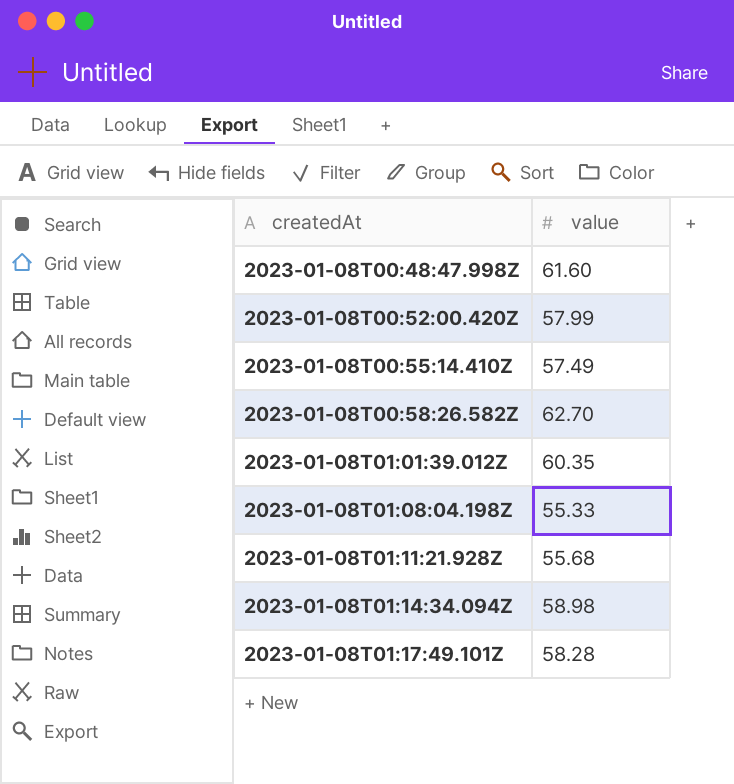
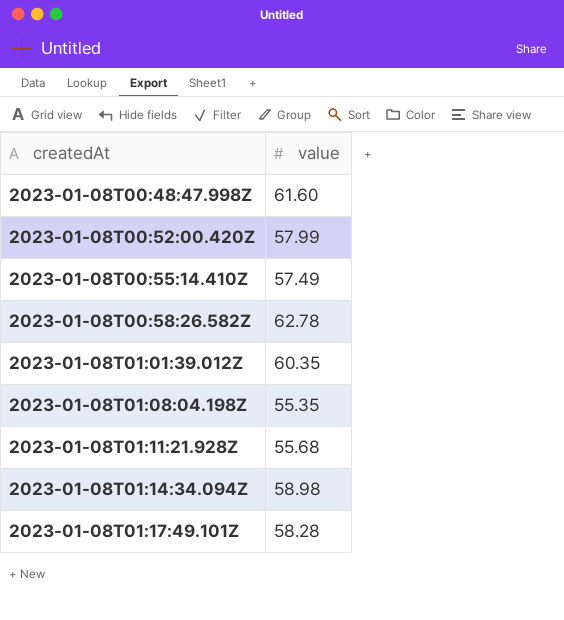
2023-01-08T00:58:26.582Z | value: 62.70 -> 62.78
2023-01-08T01:08:04.198Z | value: 55.33 -> 55.35

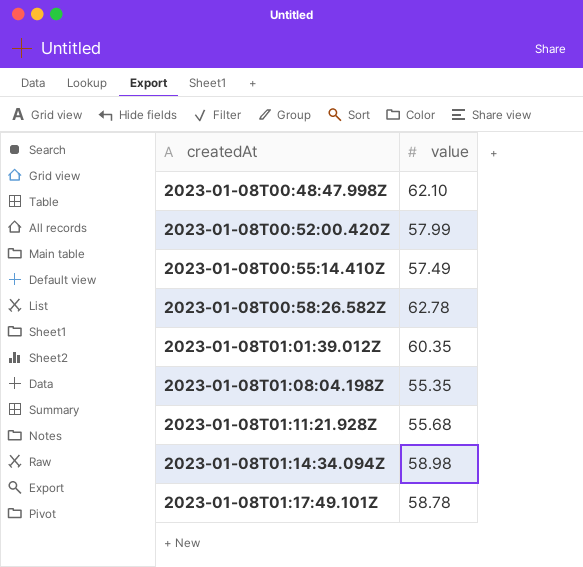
2023-01-08T00:48:47.998Z | value: 61.60 -> 62.10
2023-01-08T01:17:49.101Z | value: 58.28 -> 58.78

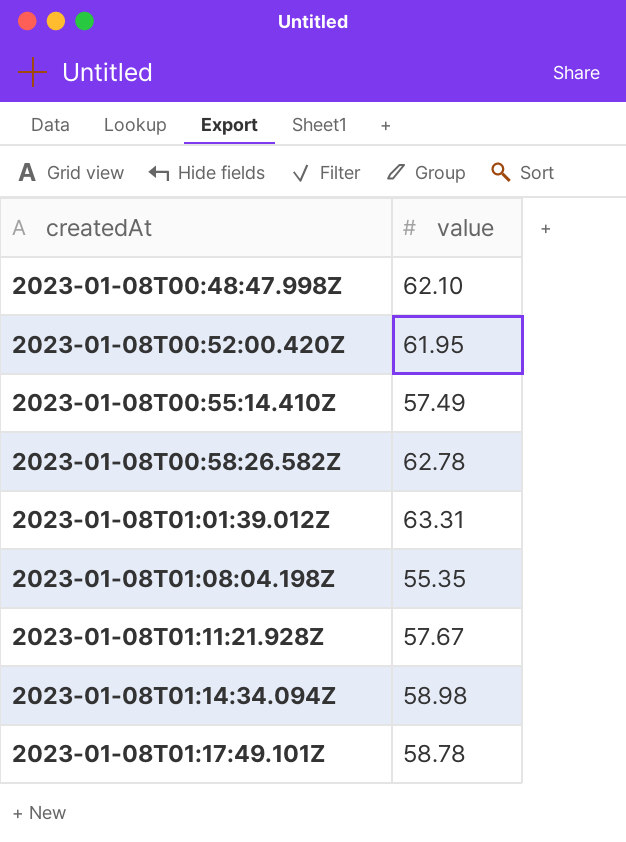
2023-01-08T00:52:00.420Z | value: 57.99 -> 61.95
2023-01-08T01:01:39.012Z | value: 60.35 -> 63.31
2023-01-08T01:11:21.928Z | value: 55.68 -> 57.67

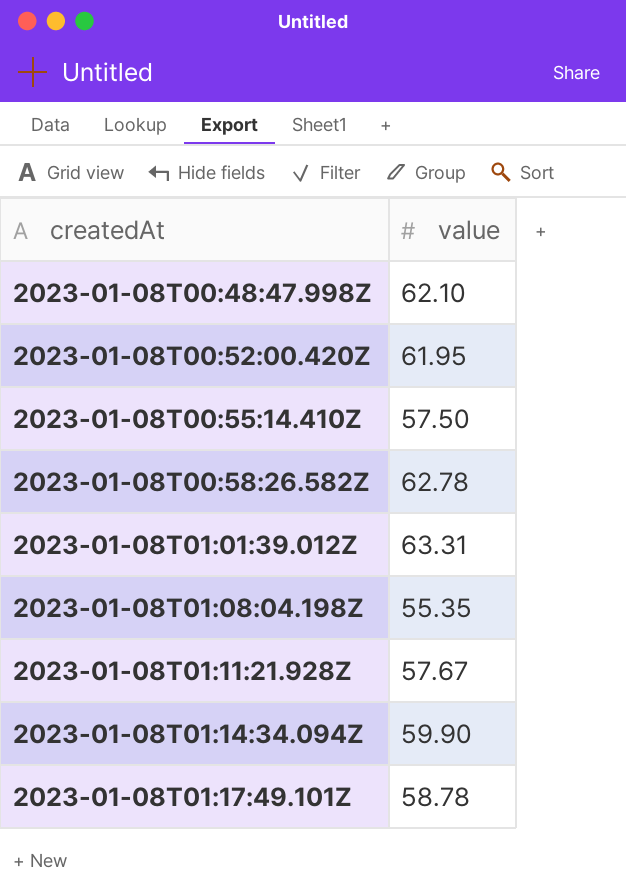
2023-01-08T00:55:14.410Z | value: 57.49 -> 57.50
2023-01-08T01:14:34.094Z | value: 58.98 -> 59.90

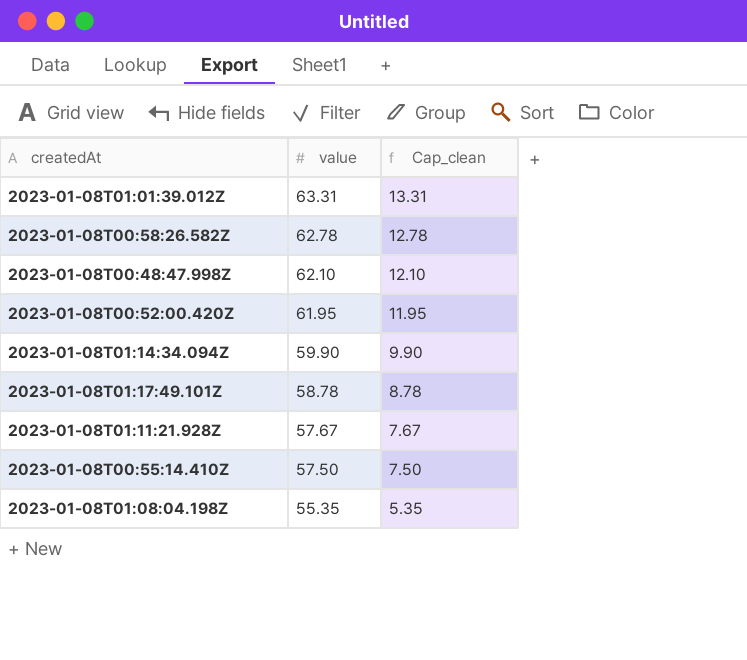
row order: createdAt ascending -> value descending
column Cap_clean | formula: none -> [value] - 50

